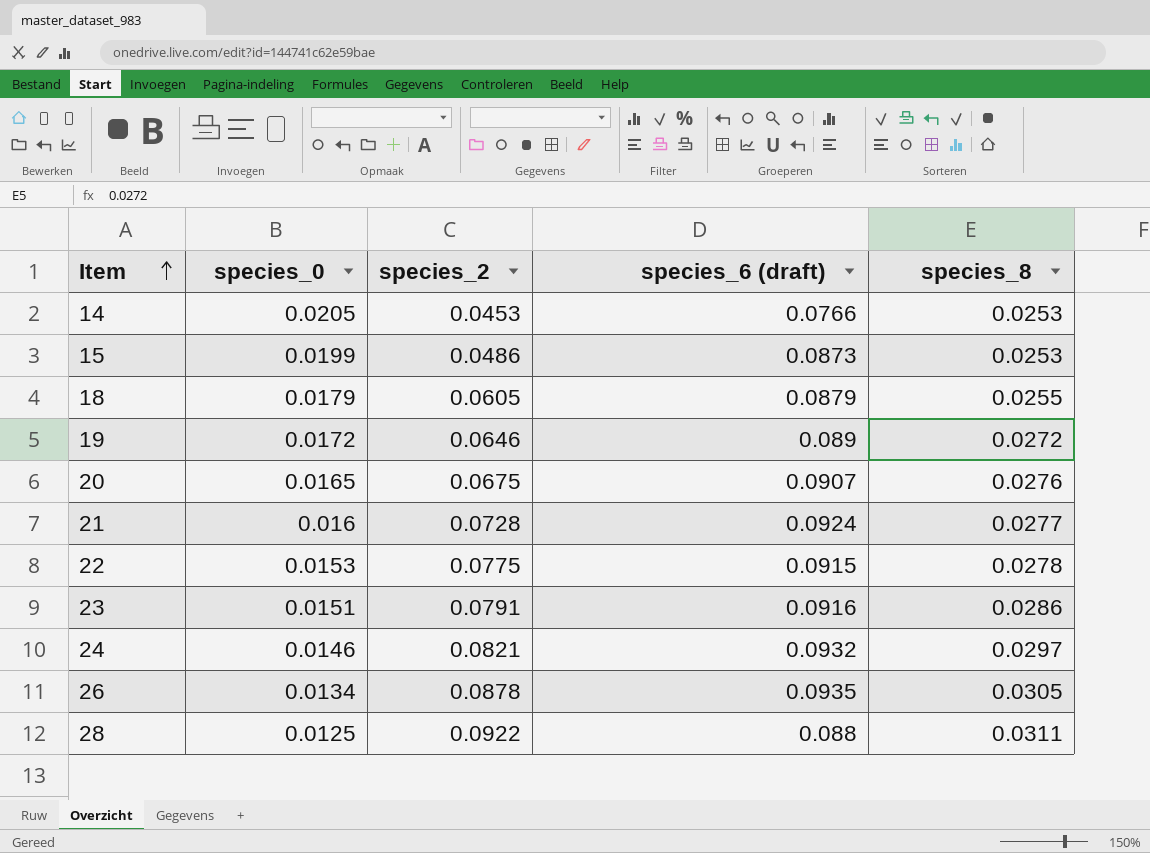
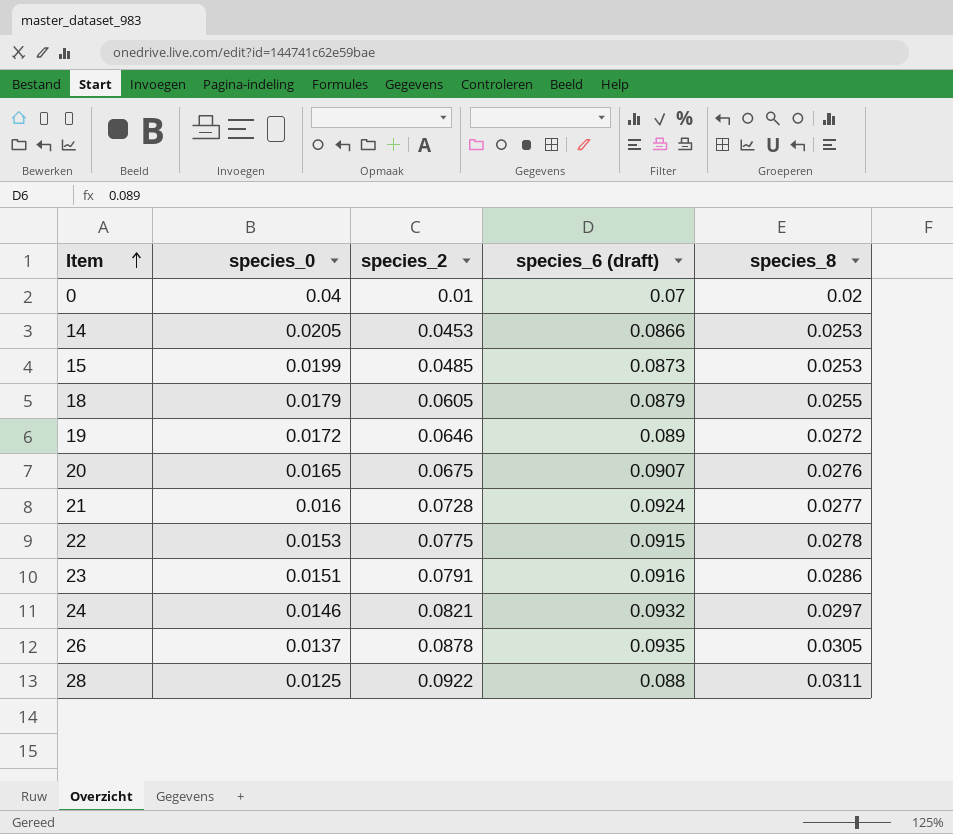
row 0: none -> 0.04 | 0.01 | 0.07 | 0.02
14 | species_6 (draft): 0.0766 -> 0.0866
15 | species_2: 0.0486 -> 0.0485
26 | species_0: 0.0134 -> 0.0137

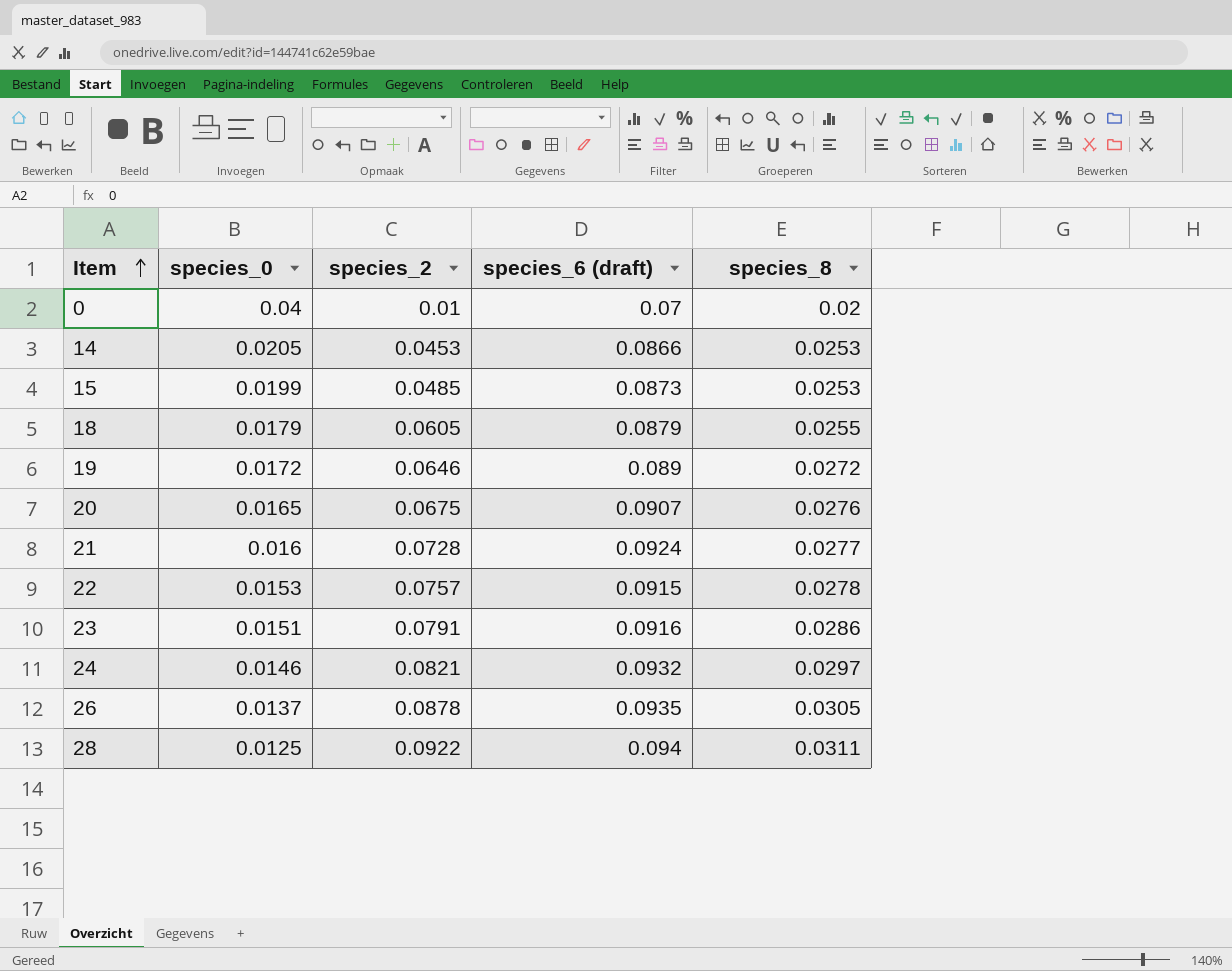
22 | species_2: 0.0775 -> 0.0757
28 | species_6 (draft): 0.088 -> 0.094

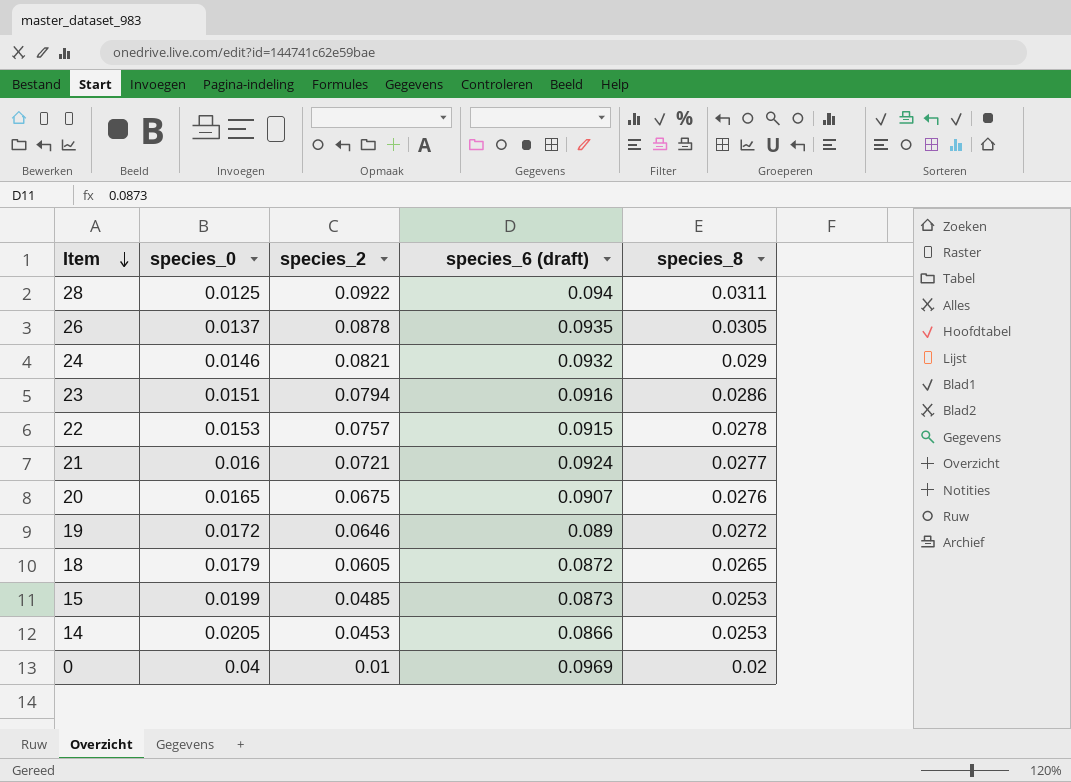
row order: Item ascending -> Item descending
24 | species_8: 0.0297 -> 0.029
23 | species_2: 0.0791 -> 0.0794
21 | species_2: 0.0728 -> 0.0721
18 | species_6 (draft): 0.0879 -> 0.0872
18 | species_8: 0.0255 -> 0.0265
0 | species_6 (draft): 0.07 -> 0.0969

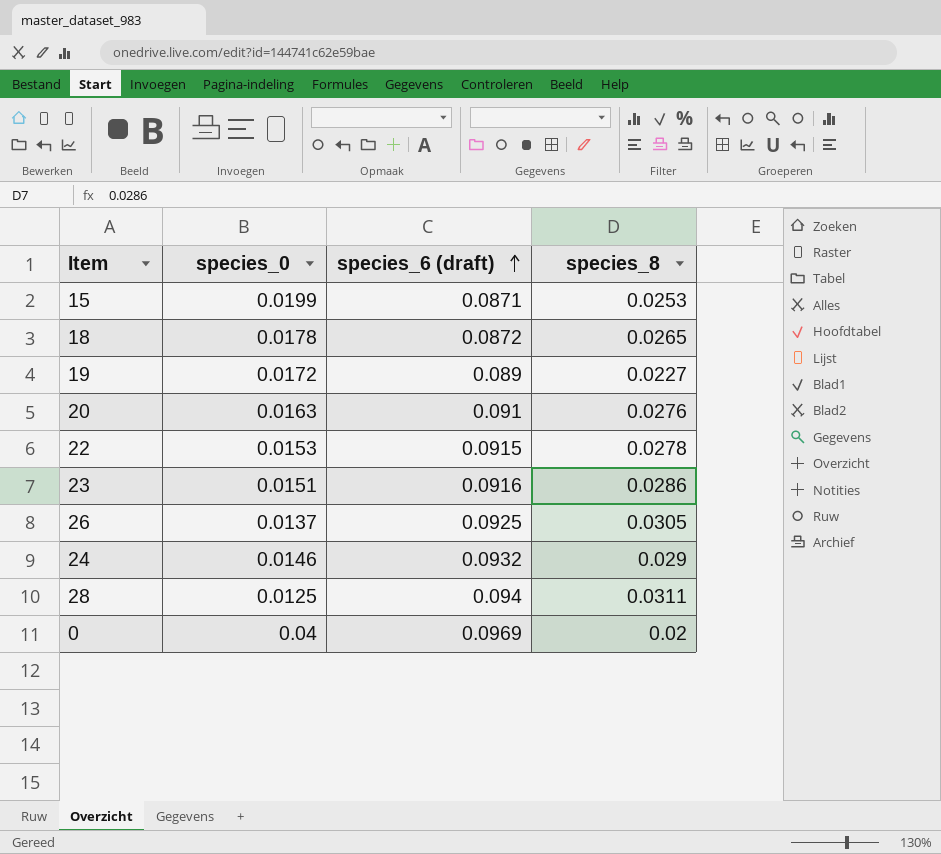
row order: Item descending -> species_6 (draft) ascending
column species_2 | position: 3 -> none
row 21: 0.016 | 0.0721 | 0.0924 | 0.0277 -> none
row 14: 0.0205 | 0.0453 | 0.0866 | 0.0253 -> none
15 | species_6 (draft): 0.0873 -> 0.0871
18 | species_0: 0.0179 -> 0.0178
19 | species_8: 0.0272 -> 0.0227
20 | species_0: 0.0165 -> 0.0163
20 | species_6 (draft): 0.0907 -> 0.091
26 | species_6 (draft): 0.0935 -> 0.0925

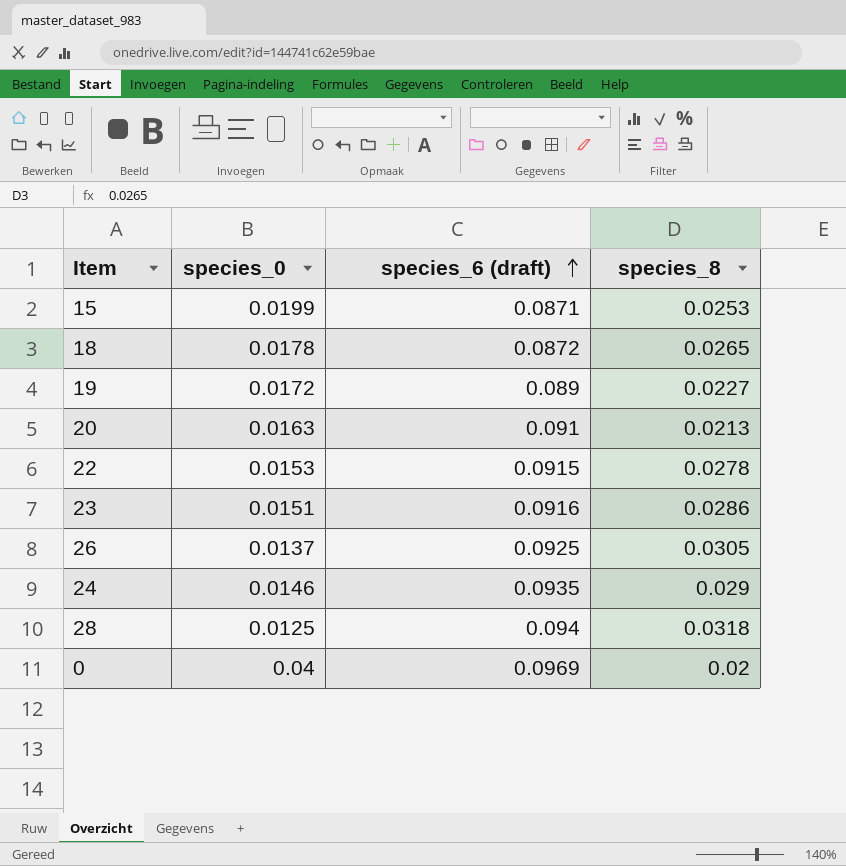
20 | species_8: 0.0276 -> 0.0213
24 | species_6 (draft): 0.0932 -> 0.0935
28 | species_8: 0.0311 -> 0.0318

